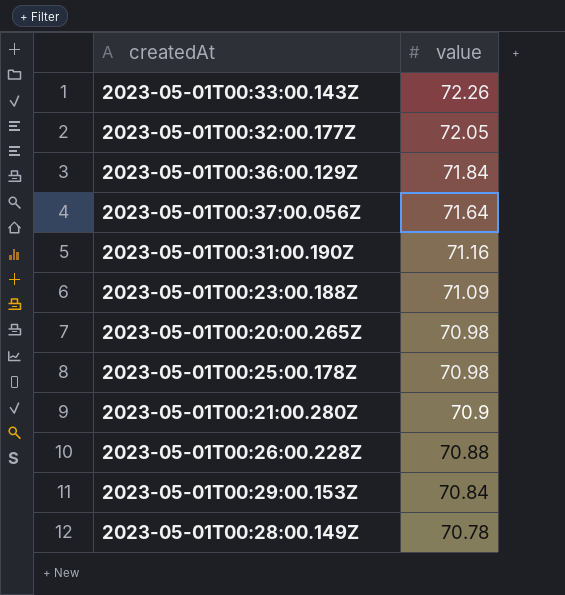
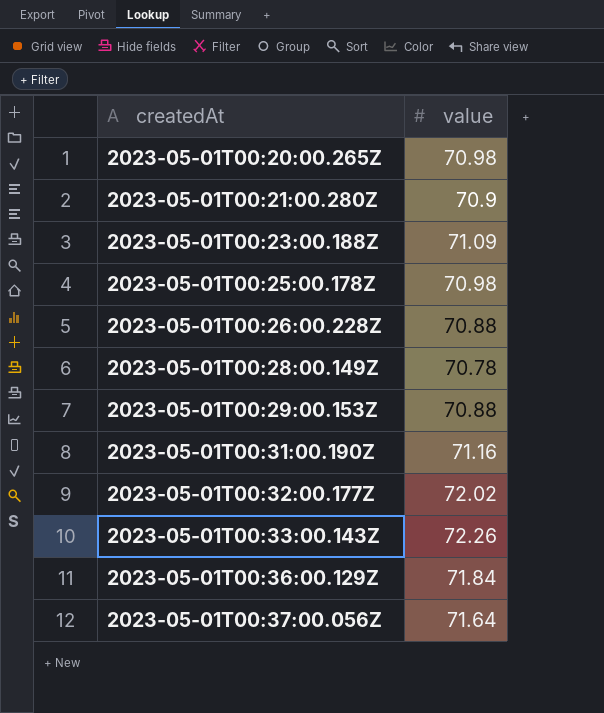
row order: value descending -> createdAt ascending
2023-05-01T00:29:00.153Z | value: 70.84 -> 70.88
2023-05-01T00:32:00.177Z | value: 72.05 -> 72.02

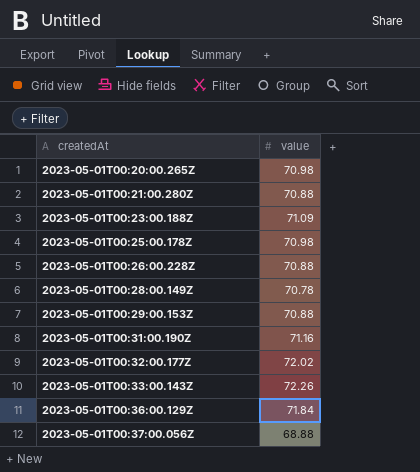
2023-05-01T00:21:00.280Z | value: 70.9 -> 70.88
2023-05-01T00:37:00.056Z | value: 71.64 -> 68.88

